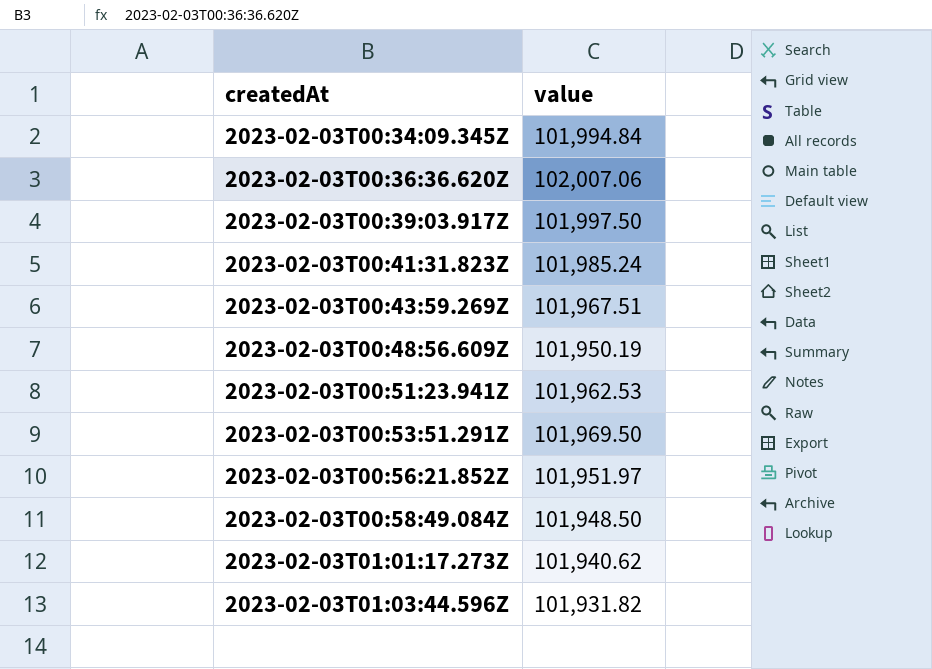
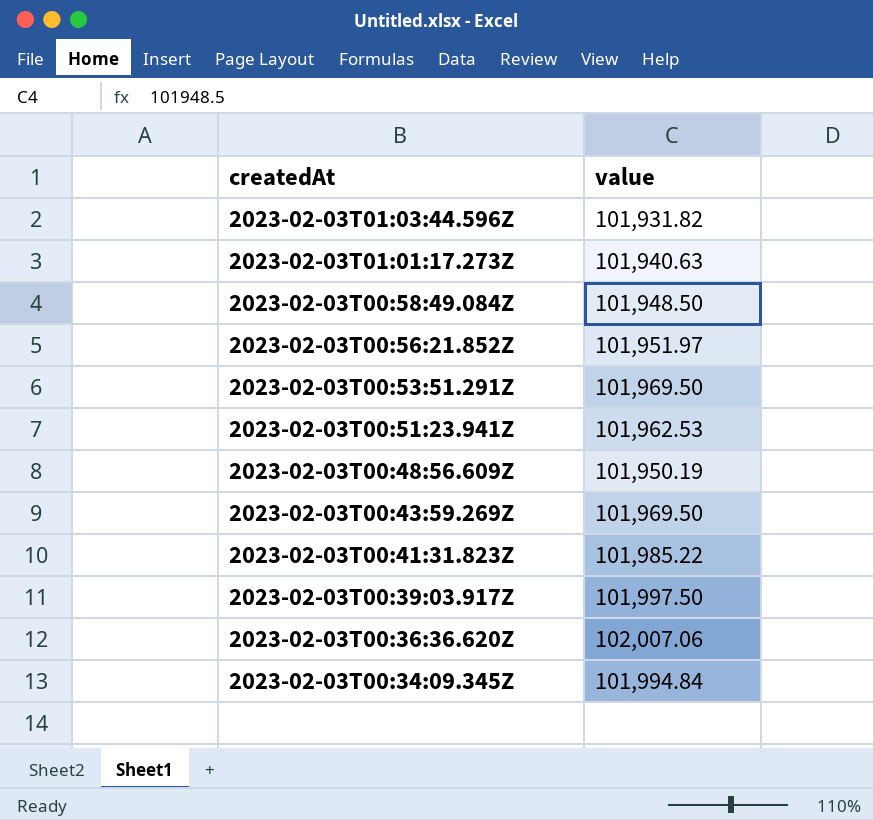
row order: createdAt ascending -> createdAt descending
2023-02-03T01:01:17.273Z | value: 101,940.62 -> 101,940.63
2023-02-03T00:43:59.269Z | value: 101,967.51 -> 101,969.50
2023-02-03T00:41:31.823Z | value: 101,985.24 -> 101,985.22

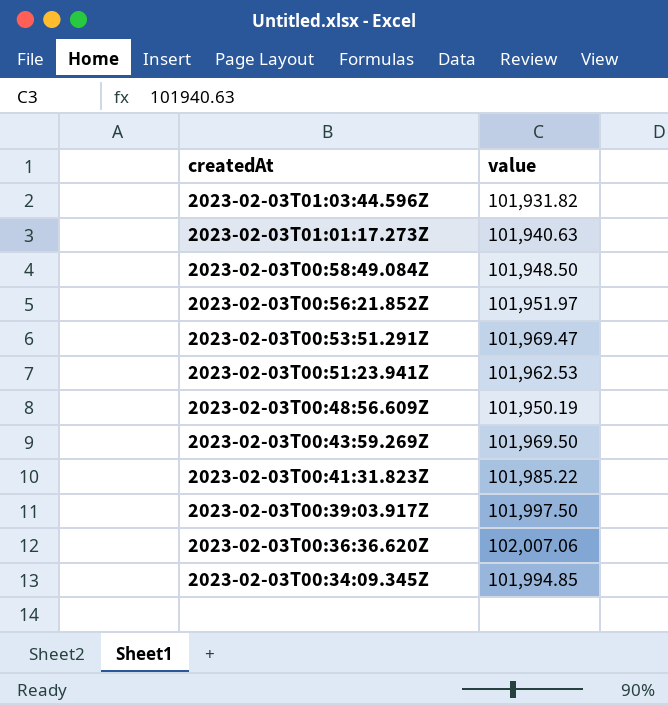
2023-02-03T00:53:51.291Z | value: 101,969.50 -> 101,969.47
2023-02-03T00:34:09.345Z | value: 101,994.84 -> 101,994.85

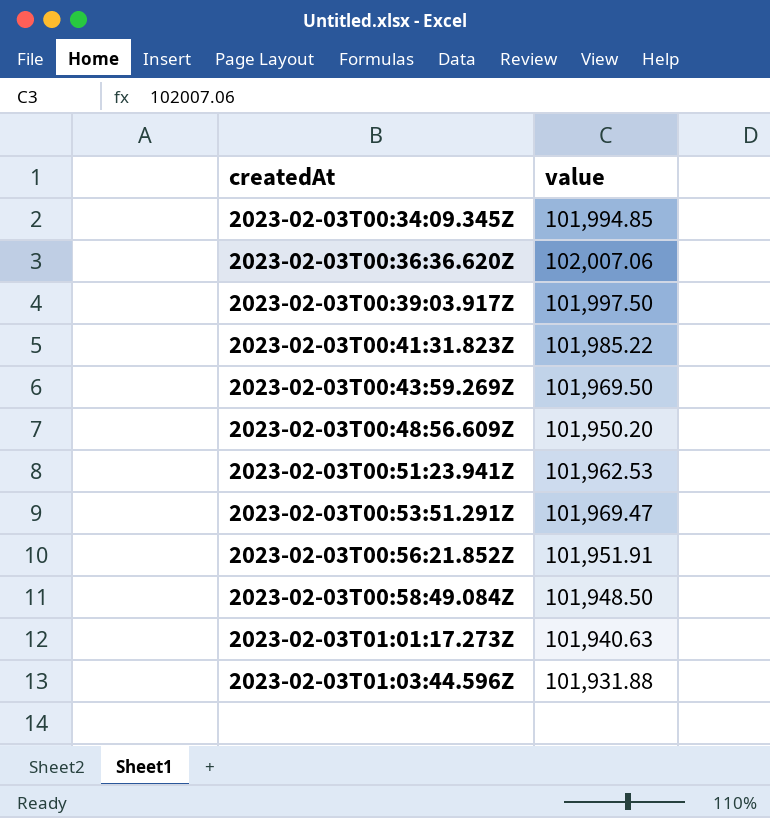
row order: createdAt descending -> createdAt ascending
2023-02-03T00:48:56.609Z | value: 101,950.19 -> 101,950.20
2023-02-03T00:56:21.852Z | value: 101,951.97 -> 101,951.91
2023-02-03T01:03:44.596Z | value: 101,931.82 -> 101,931.88

